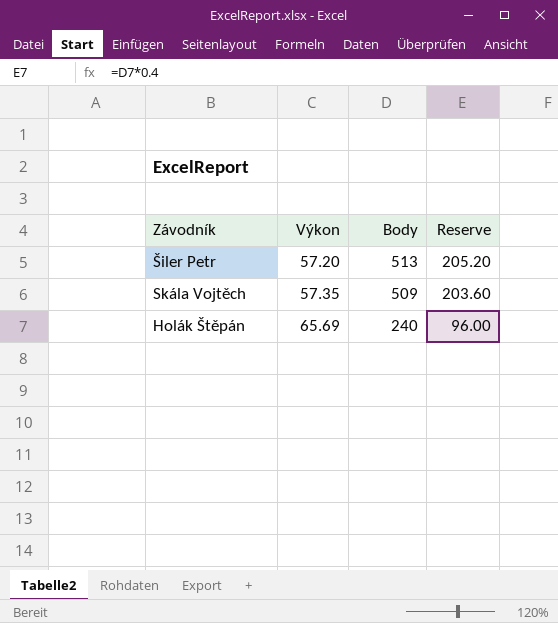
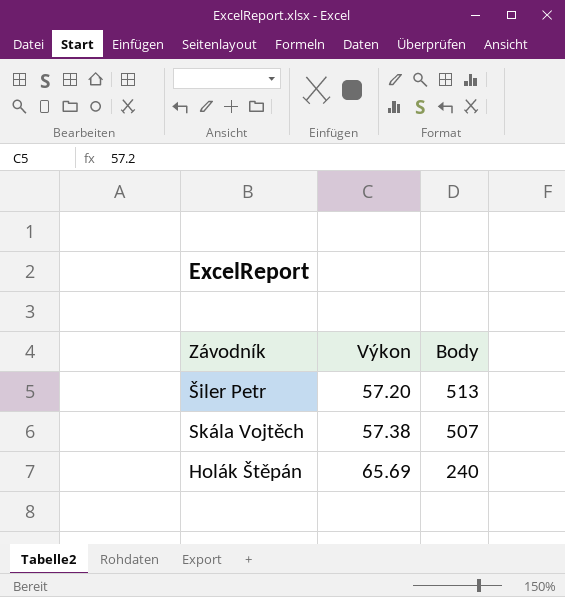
column Reserve | formula: [Body] * 0.4 -> none
Skála Vojtěch | Výkon: 57.35 -> 57.38
Skála Vojtěch | Body: 509 -> 507

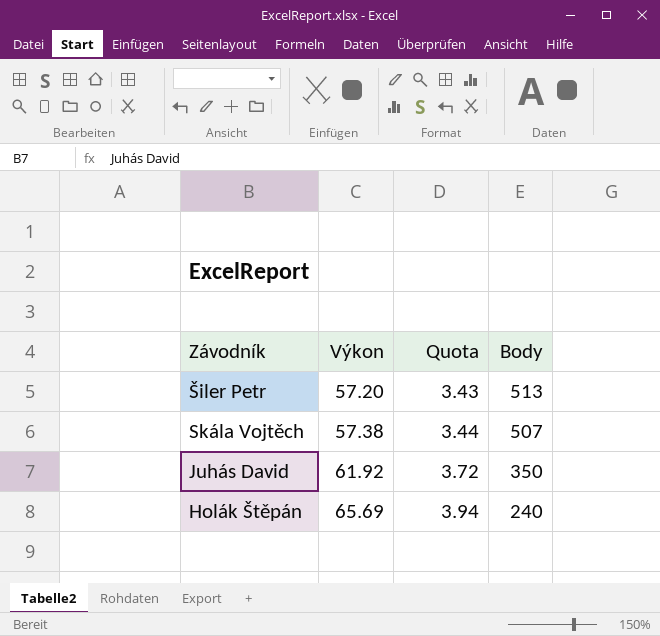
column Quota | formula: none -> [Výkon] * 0.06
row Juhás David: none -> 61.92 | 3.72 | 350

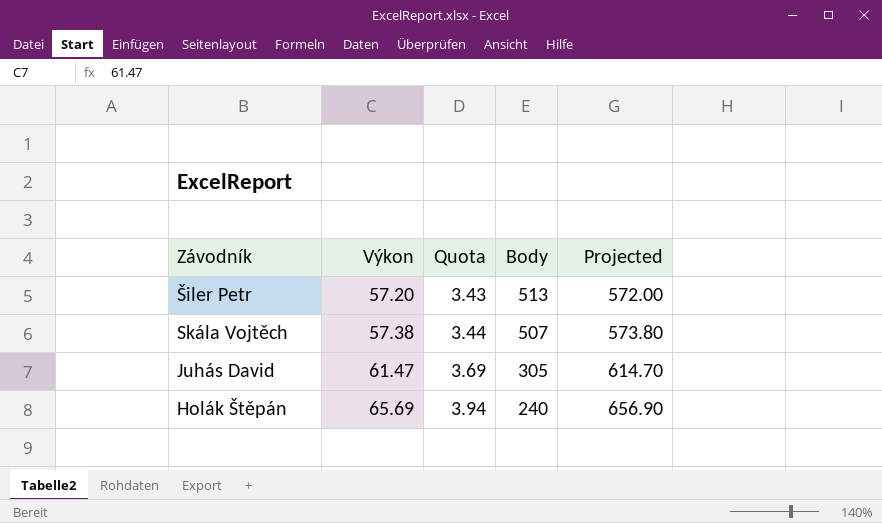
column Projected | formula: none -> [Výkon] * 10
Juhás David | Výkon: 61.92 -> 61.47
Juhás David | Quota: 3.72 -> 3.69
Juhás David | Body: 350 -> 305

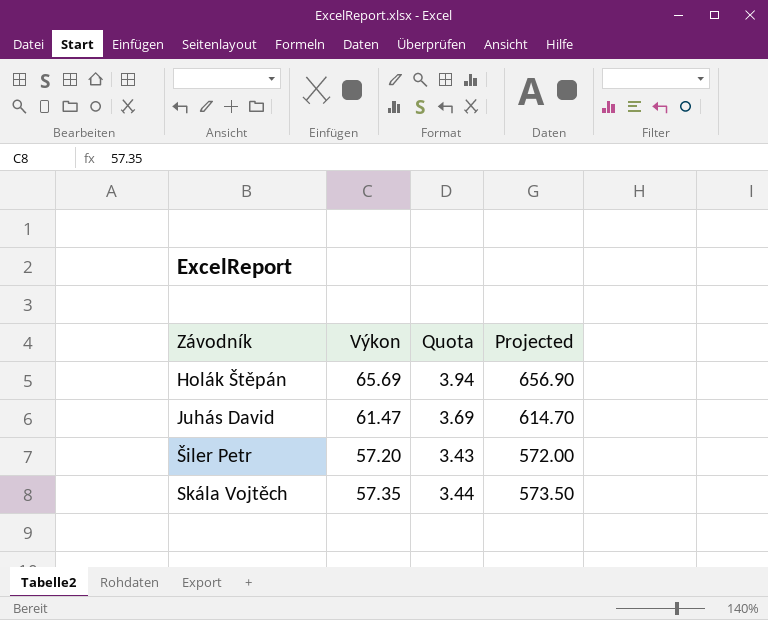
row order: Výkon ascending -> Závodník ascending
column Body | position: 4 -> none
Skála Vojtěch | Výkon: 57.38 -> 57.35
Skála Vojtěch | Projected: 573.80 -> 573.50

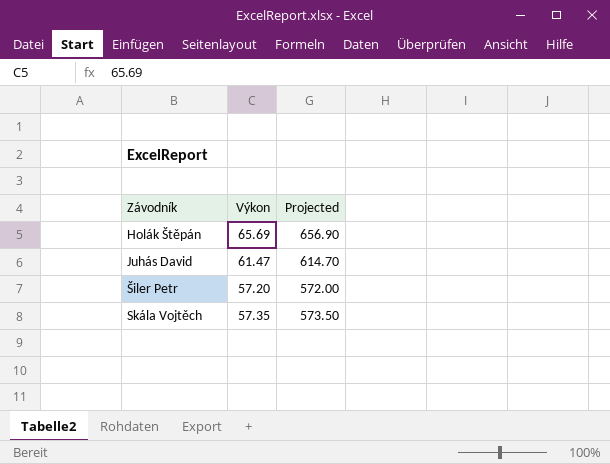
column Quota | formula: [Výkon] * 0.06 -> none

